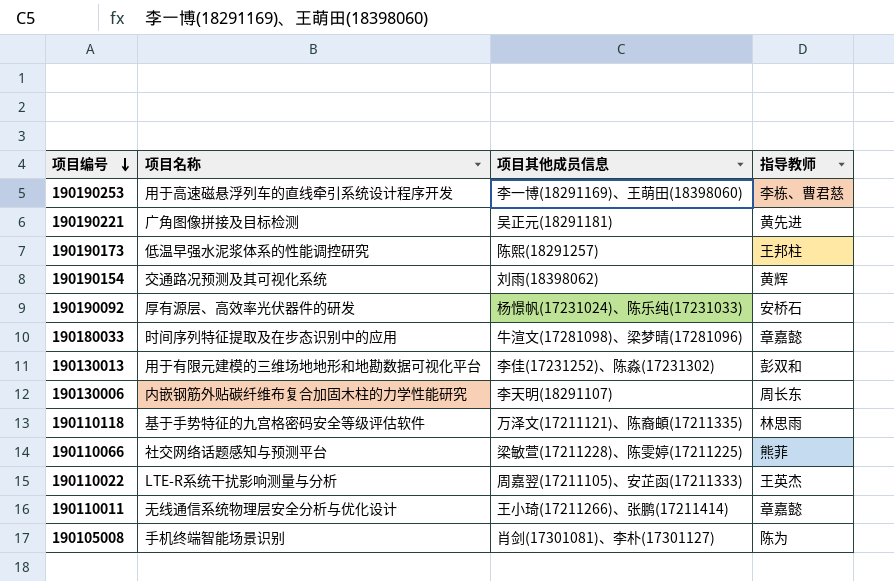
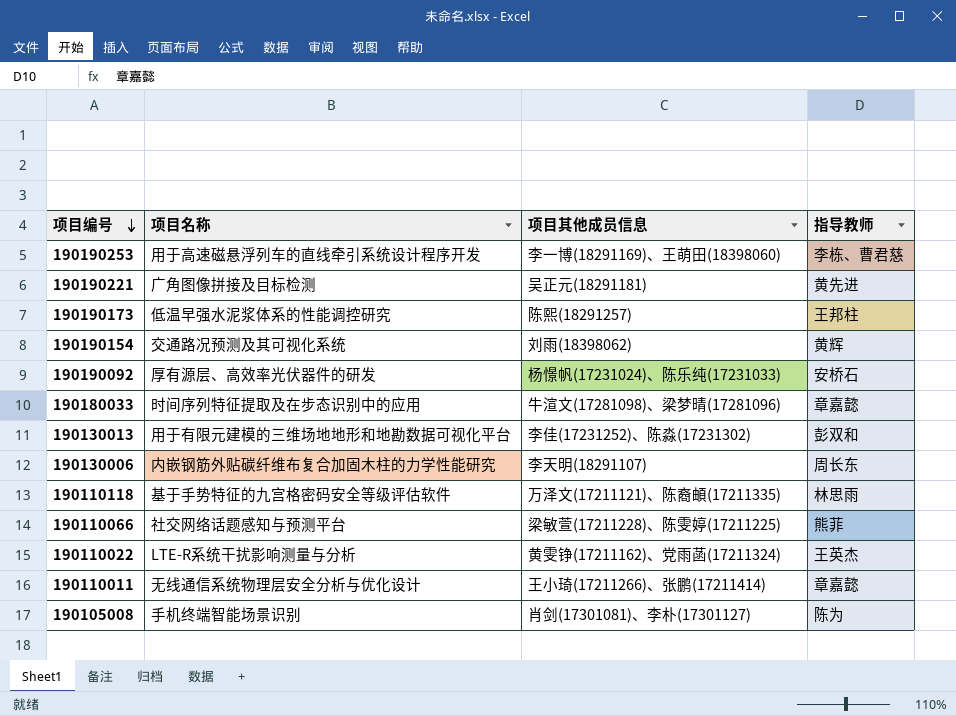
190110022 | 项目其他成员信息: 周嘉翌(17211105)、安芷函(17211333) -> 黄雯铮(17211162)、党雨菡(17211324)

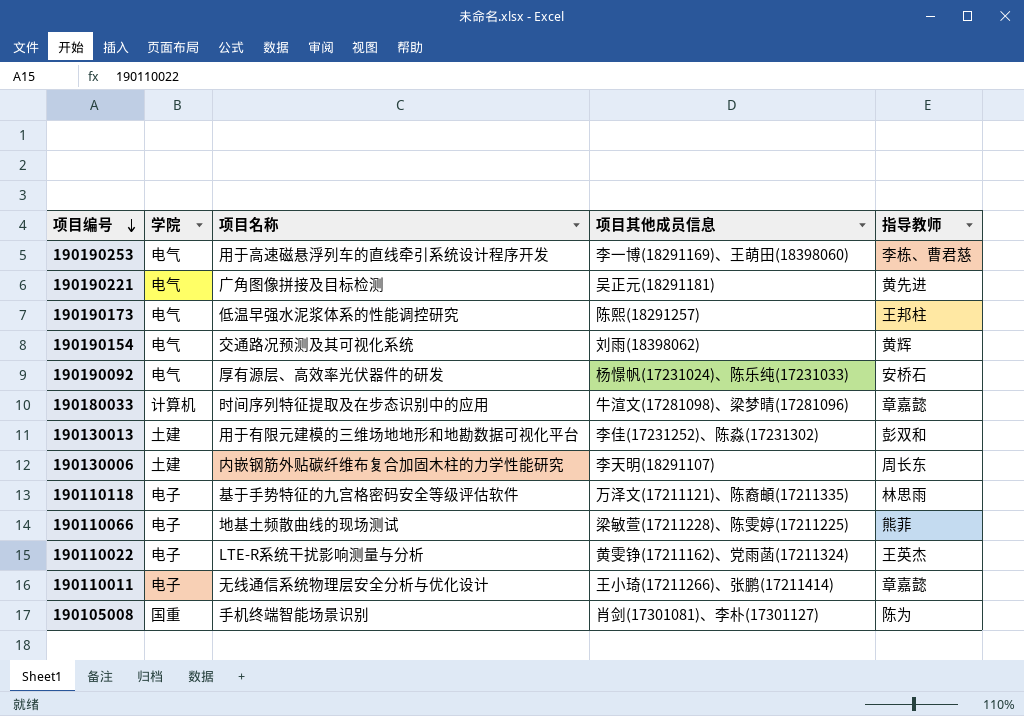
column 学院 | position: none -> 2
190110066 | 项目名称: 社交网络话题感知与预测平台 -> 地基土频散曲线的现场测试

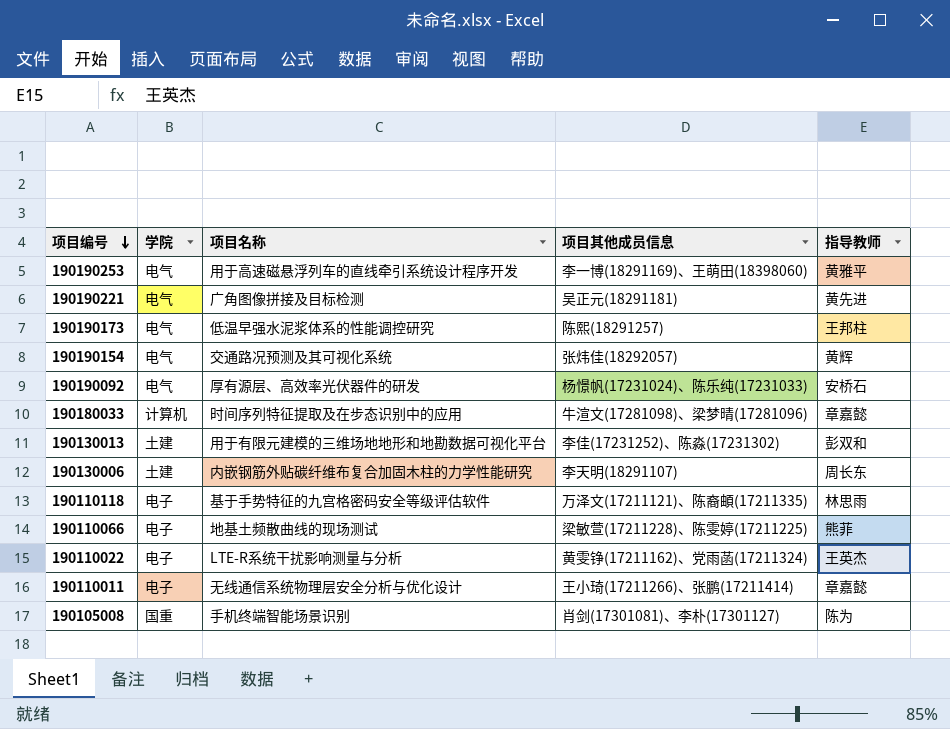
190190253 | 指导教师: 李栋、曹君慈 -> 黄雅平
190190154 | 项目其他成员信息: 刘雨(18398062) -> 张炜佳(18292057)

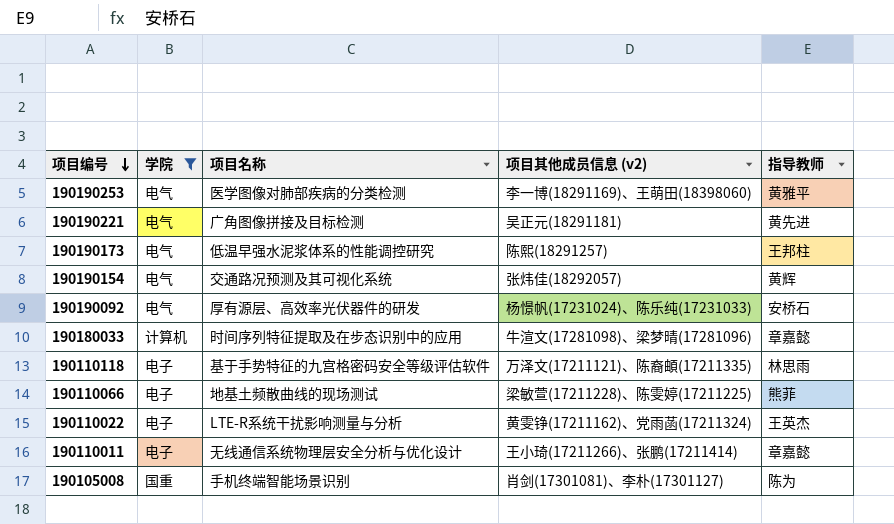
filter: none -> 学院 != 土建
column name: 项目其他成员信息 -> 项目其他成员信息 (v2)
190190253 | 项目名称: 用于高速磁悬浮列车的直线牵引系统设计程序开发 -> 医学图像对肺部疾病的分类检测

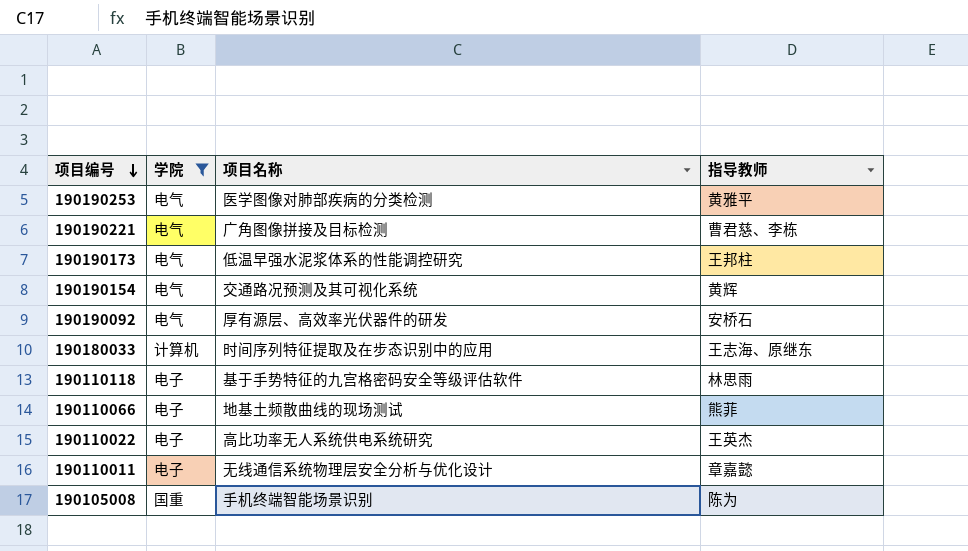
column 项目其他成员信息 (v2) | position: 4 -> none
190190221 | 指导教师: 黄先进 -> 曹君慈、李栋
190180033 | 指导教师: 章嘉懿 -> 王志海、原继东
190110022 | 项目名称: LTE-R系统干扰影响测量与分析 -> 高比功率无人系统供电系统研究

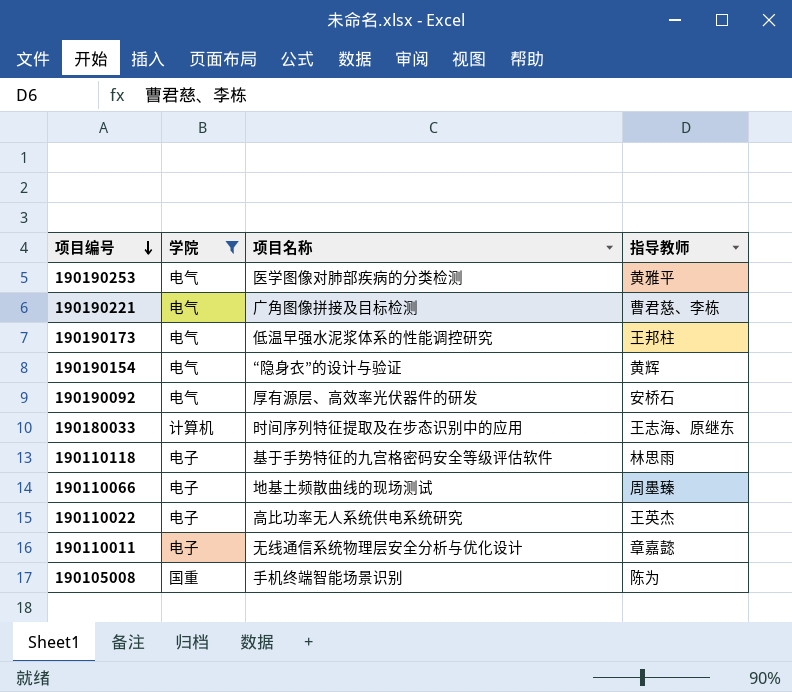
190190154 | 项目名称: 交通路况预测及其可视化系统 -> “隐身衣”的设计与验证
190110066 | 指导教师: 熊菲 -> 周墨臻

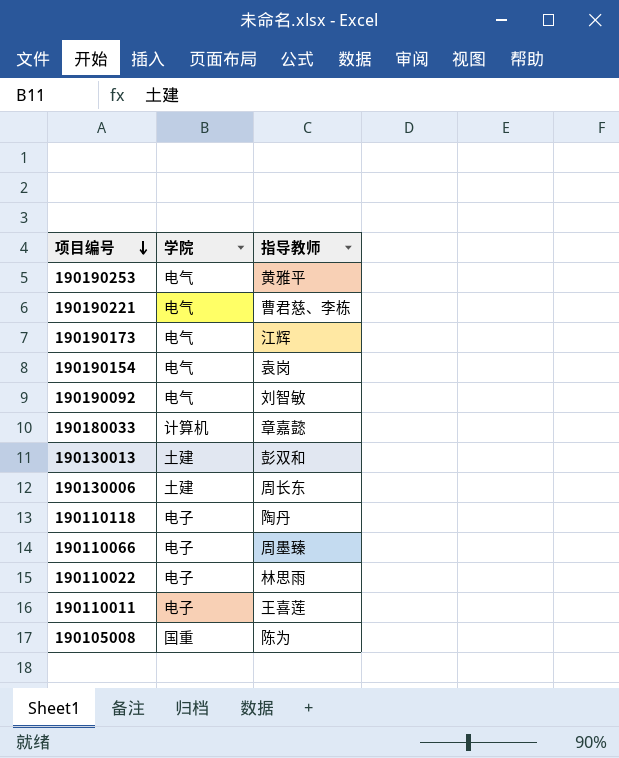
filter: 学院 != 土建 -> none
column 项目名称 | position: 3 -> none
190190173 | 指导教师: 王邦柱 -> 江辉
190190154 | 指导教师: 黄辉 -> 袁岗
190190092 | 指导教师: 安桥石 -> 刘智敏
190180033 | 指导教师: 王志海、原继东 -> 章嘉懿
190110118 | 指导教师: 林思雨 -> 陶丹
190110022 | 指导教师: 王英杰 -> 林思雨
190110011 | 指导教师: 章嘉懿 -> 王喜莲

